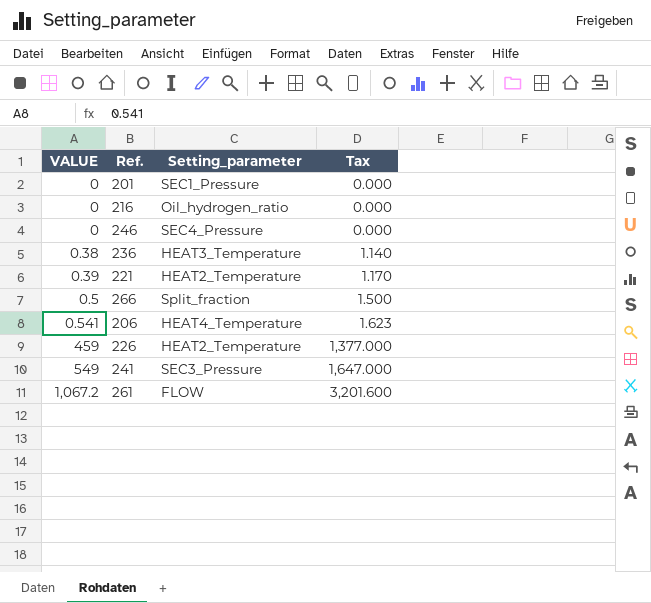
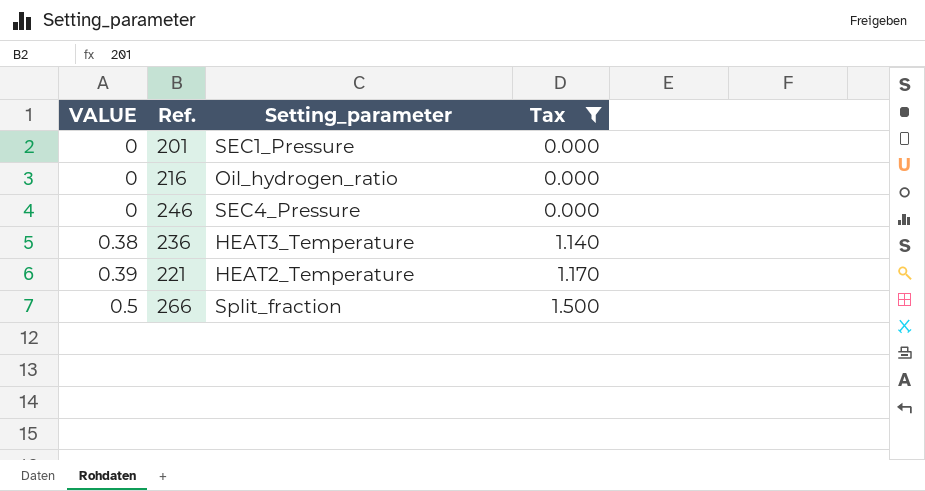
filter: none -> Tax <= 1.500

